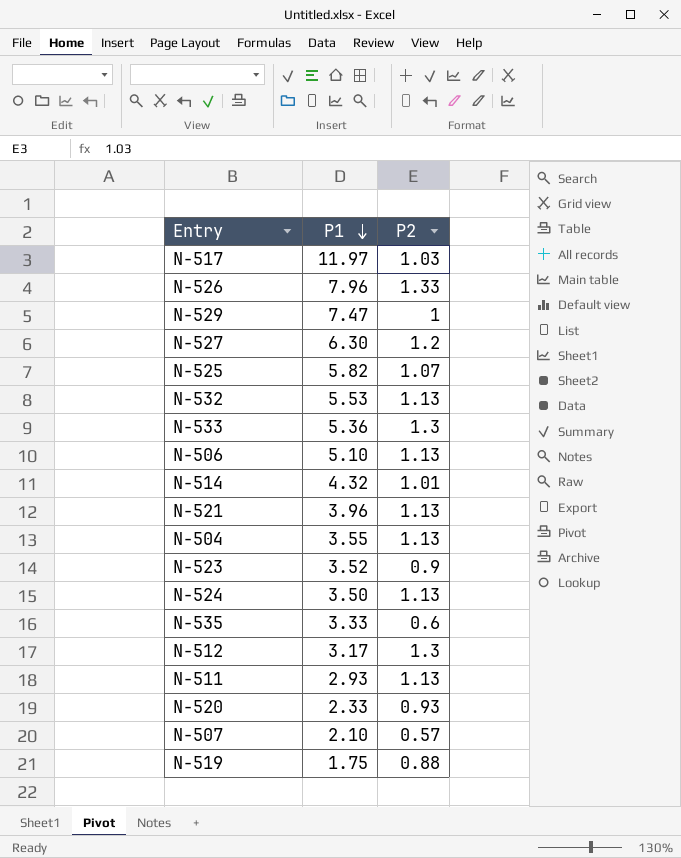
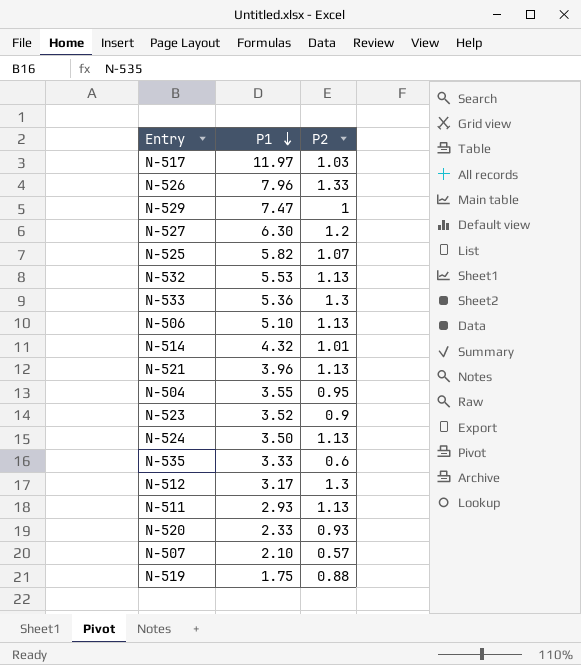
N-504 | P2: 1.13 -> 0.95

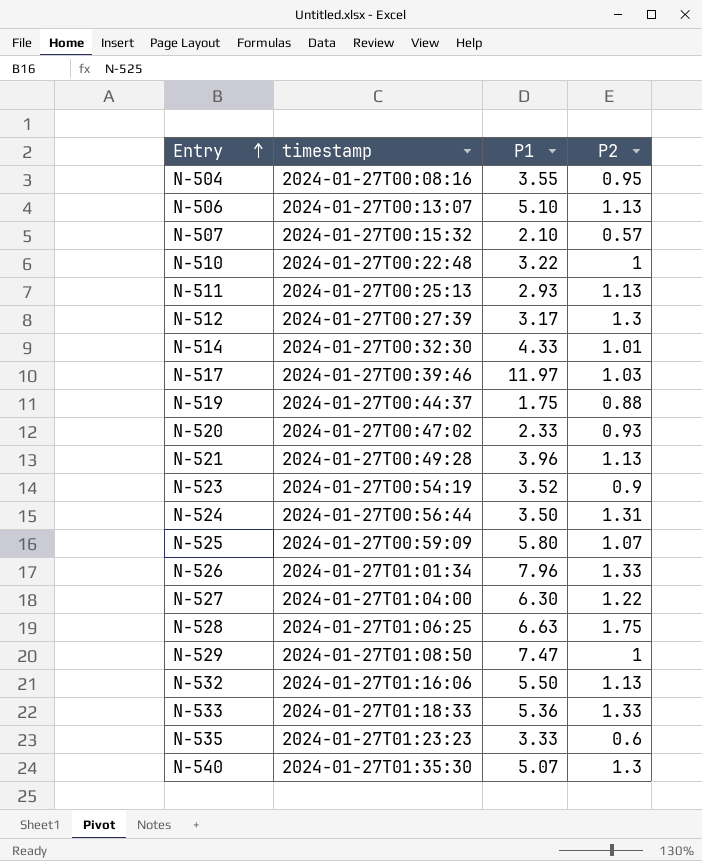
row order: P1 descending -> Entry ascending
column timestamp | position: none -> 2
row N-510: none -> 2024-01-27T00:22:48 | 3.22 | 1
N-514 | P1: 4.32 -> 4.33
N-524 | P2: 1.13 -> 1.31
N-525 | P1: 5.82 -> 5.80
N-527 | P2: 1.2 -> 1.22
row N-528: none -> 2024-01-27T01:06:25 | 6.63 | 1.75
N-532 | P1: 5.53 -> 5.50
N-533 | P2: 1.3 -> 1.33
row N-540: none -> 2024-01-27T01:35:30 | 5.07 | 1.3

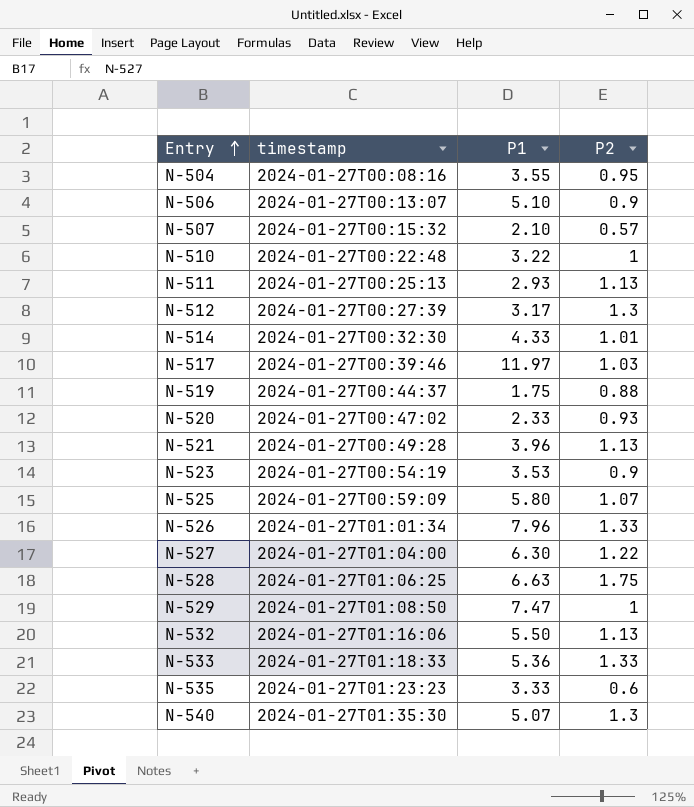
row N-524: 2024-01-27T00:56:44 | 3.50 | 1.31 -> none
N-506 | P2: 1.13 -> 0.9
N-523 | P1: 3.52 -> 3.53

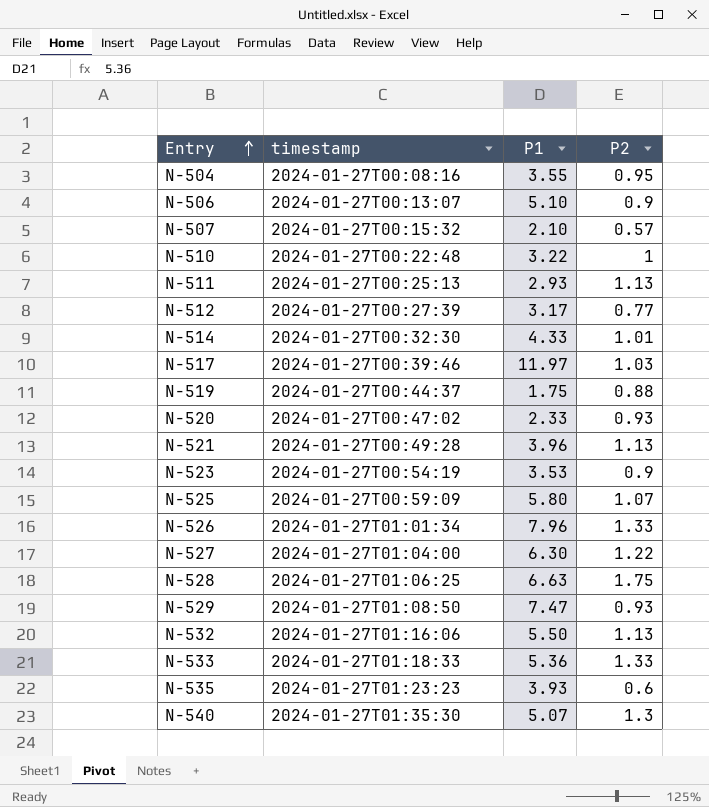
N-512 | P2: 1.3 -> 0.77
N-529 | P2: 1 -> 0.93
N-535 | P1: 3.33 -> 3.93

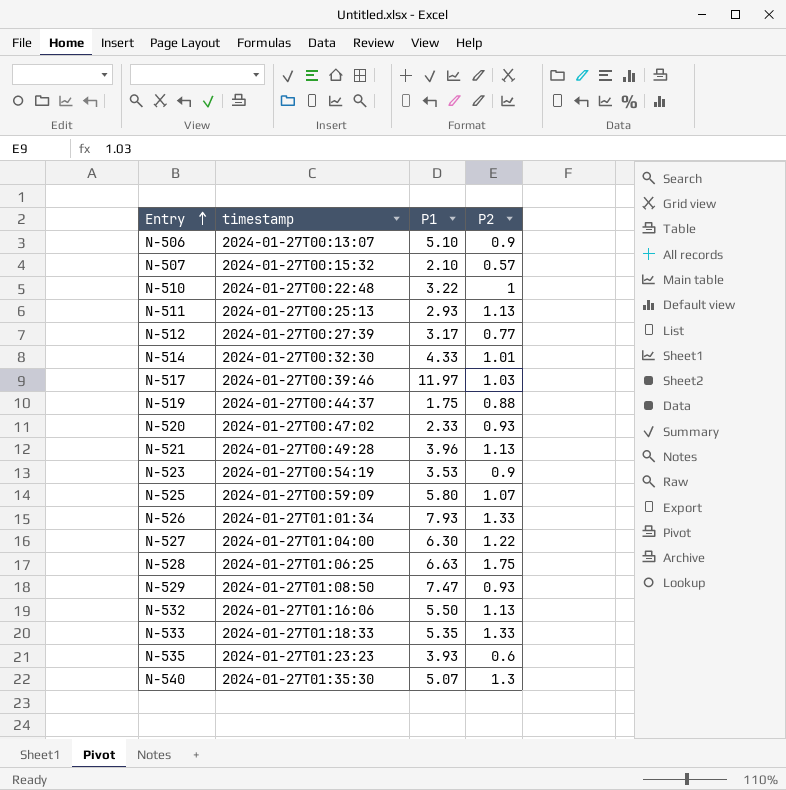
row N-504: 2024-01-27T00:08:16 | 3.55 | 0.95 -> none
N-526 | P1: 7.96 -> 7.93
N-533 | P1: 5.36 -> 5.35

